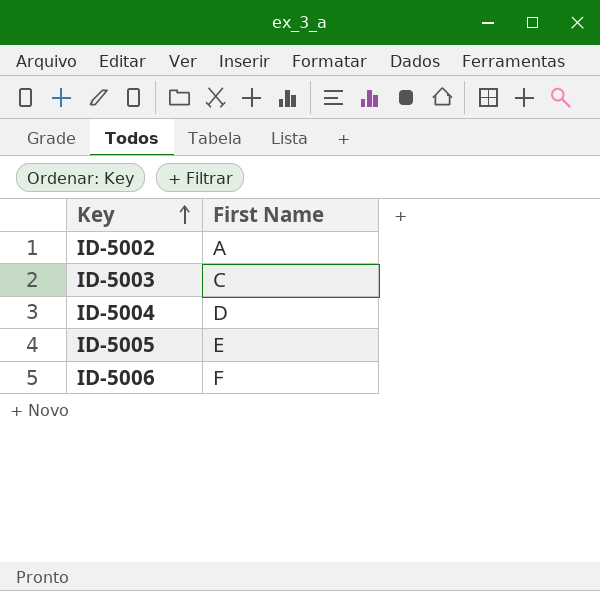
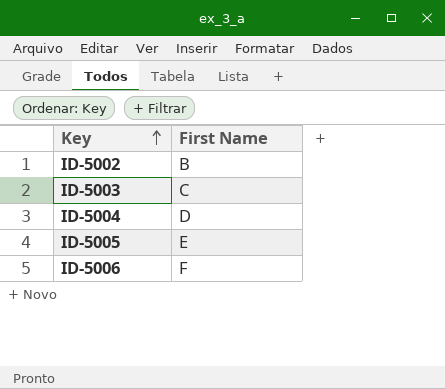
ID-5002 | First Name: A -> B

